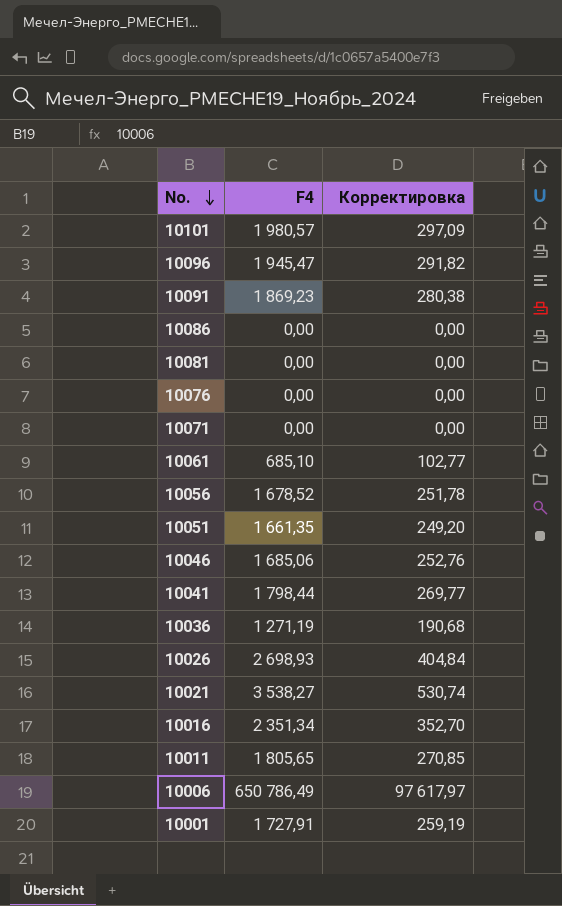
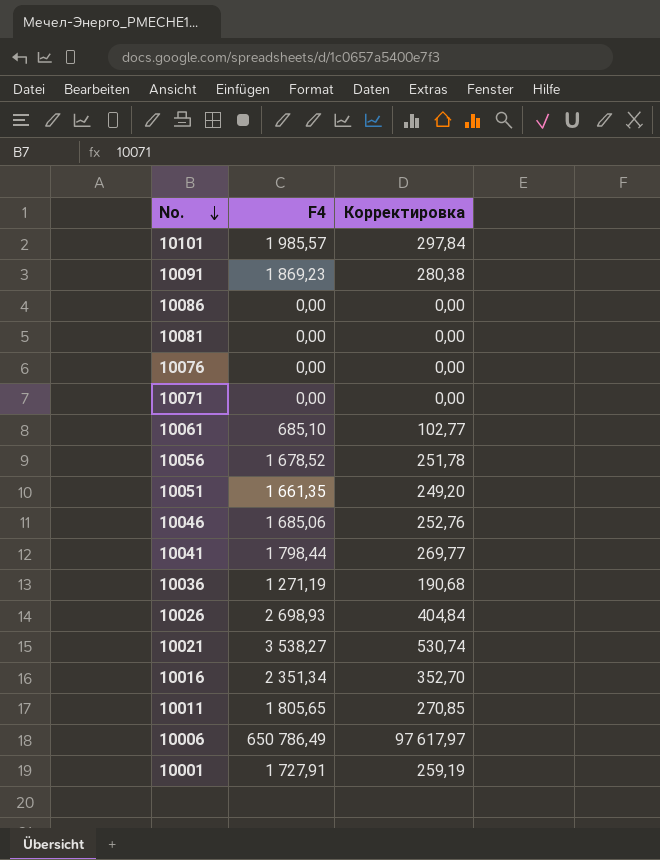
row 10096: 1 945,47 | 291,82 -> none
10101 | F4: 1 980,57 -> 1 985,57
10101 | Корректировка: 297,09 -> 297,84

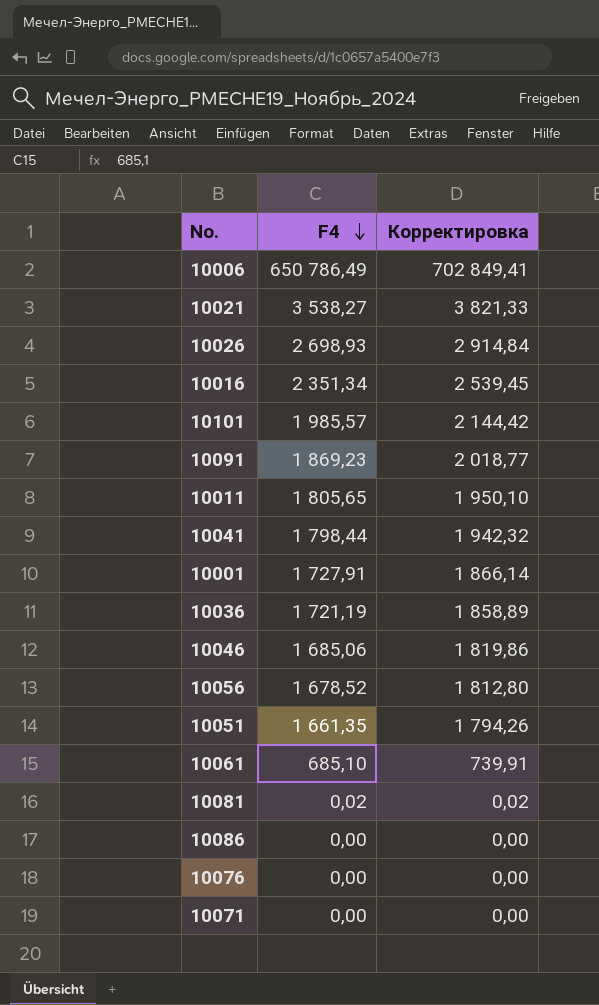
row order: No. descending -> F4 descending
column Корректировка | formula: [F4] * 0,15 -> [F4] * 1,08
10036 | F4: 1 271,19 -> 1 721,19
10081 | F4: 0,00 -> 0,02

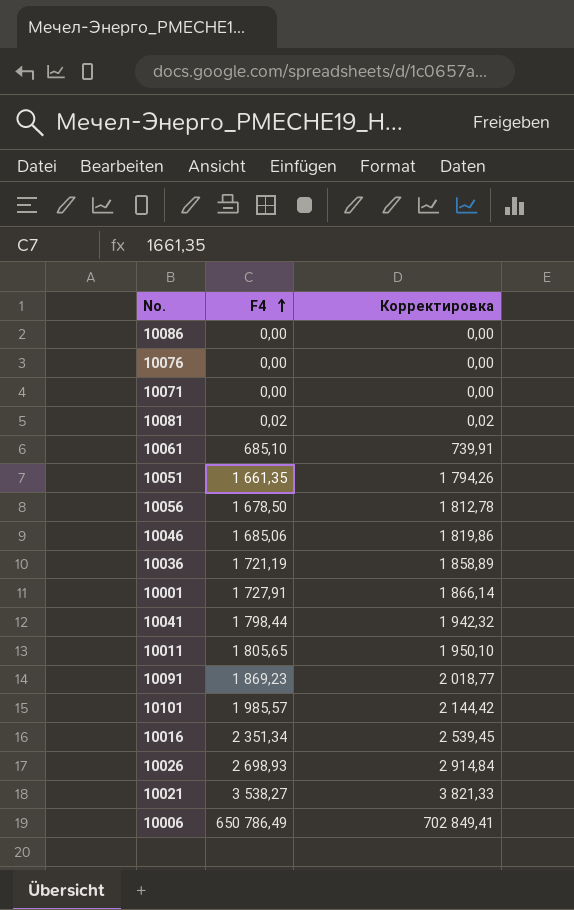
row order: F4 descending -> F4 ascending
10056 | F4: 1 678,52 -> 1 678,50
10056 | Корректировка: 1 812,80 -> 1 812,78

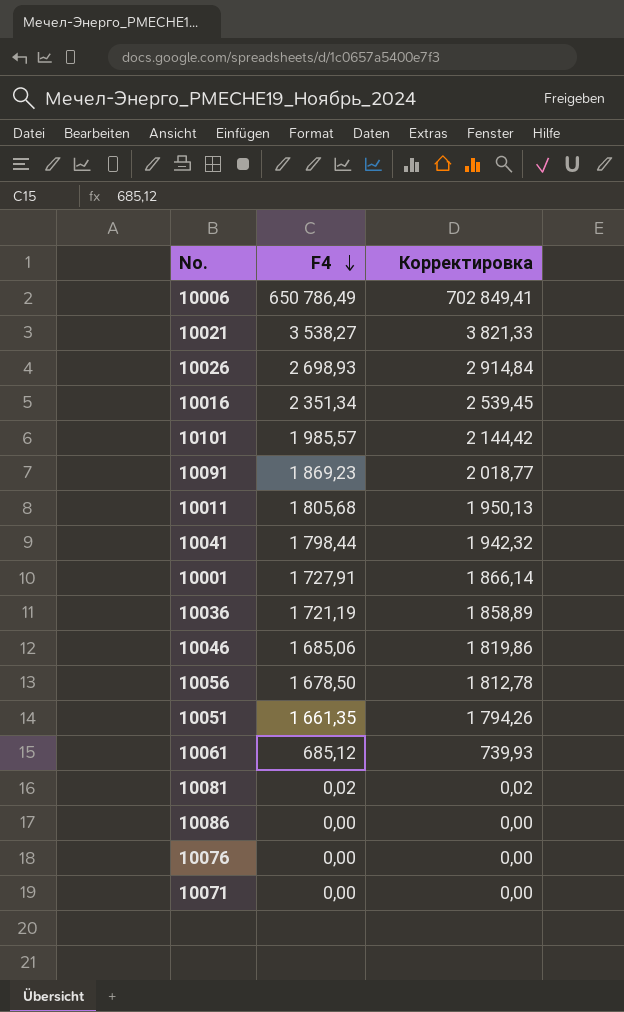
row order: F4 ascending -> F4 descending
10011 | F4: 1 805,65 -> 1 805,68
10011 | Корректировка: 1 950,10 -> 1 950,13
10061 | F4: 685,10 -> 685,12
10061 | Корректировка: 739,91 -> 739,93

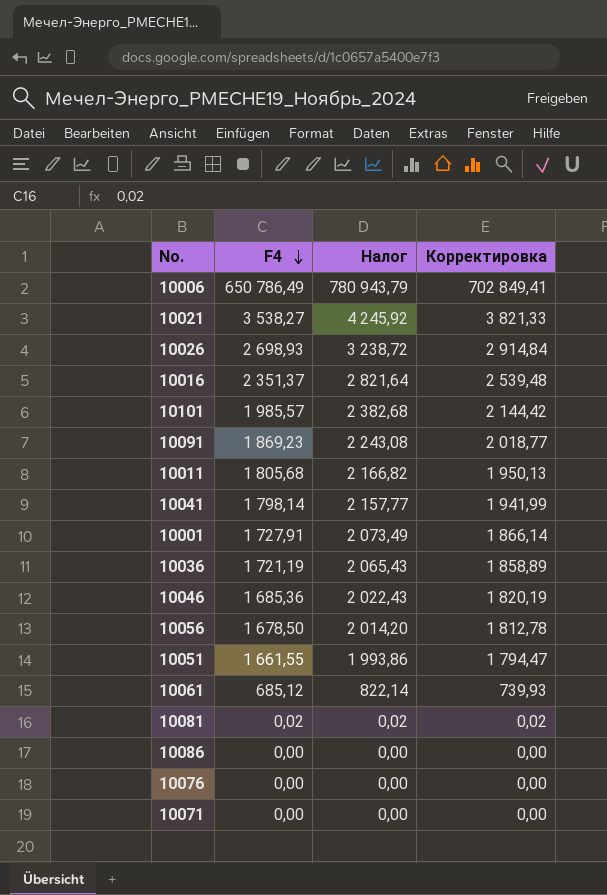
column Налог | formula: none -> [F4] * 1,2
10016 | F4: 2 351,34 -> 2 351,37
10016 | Корректировка: 2 539,45 -> 2 539,48
10041 | F4: 1 798,44 -> 1 798,14
10041 | Корректировка: 1 942,32 -> 1 941,99
10046 | F4: 1 685,06 -> 1 685,36
10046 | Корректировка: 1 819,86 -> 1 820,19
10051 | F4: 1 661,35 -> 1 661,55
10051 | Корректировка: 1 794,26 -> 1 794,47

